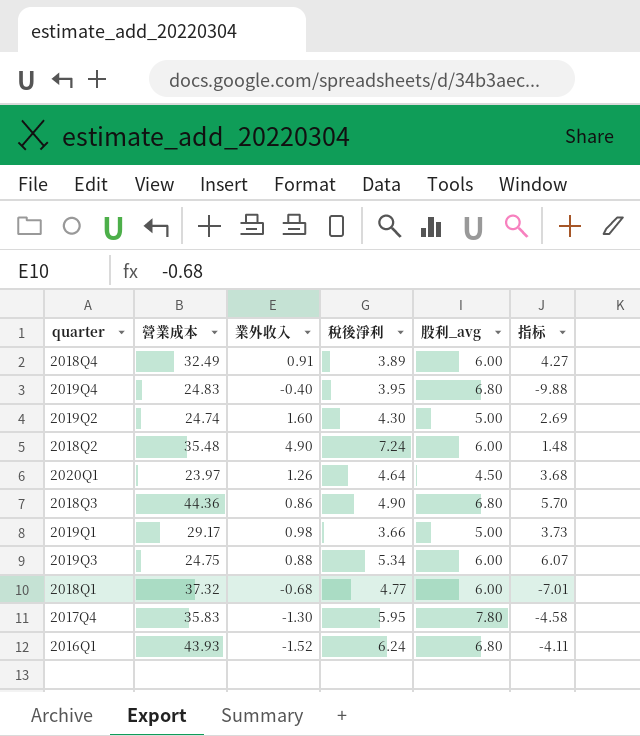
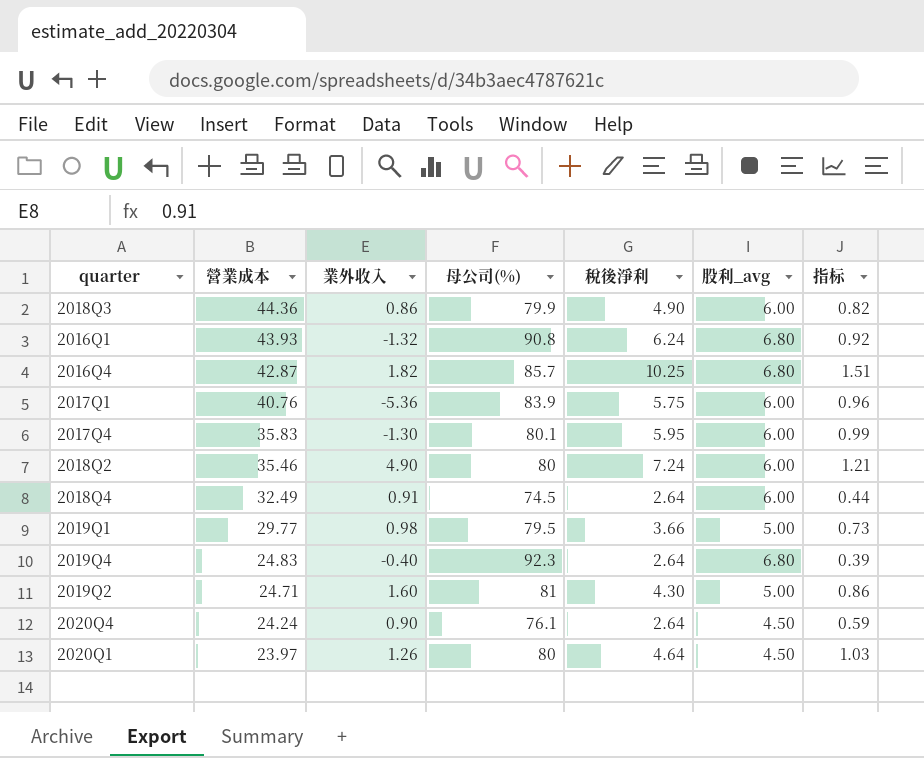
row order: none -> 營業成本 descending
column 母公司(%) | position: none -> 4
column 指标 | formula: [稅後淨利] / [業外收入] -> [稅後淨利] / [股利_avg]
row 2019Q3: 24.75 | 0.88 | 5.34 | 6.00 | 6.07 -> none
row 2018Q1: 37.32 | -0.68 | 4.77 | 6.00 | -7.01 -> none
2018Q3 | 股利_avg: 6.80 -> 6.00
2016Q1 | 業外收入: -1.52 -> -1.32
row 2016Q4: none -> 42.87 | 1.82 | 85.7 | 10.25 | 6.80 | 1.51
row 2017Q1: none -> 40.76 | -5.36 | 83.9 | 5.75 | 6.00 | 0.96
2017Q4 | 股利_avg: 7.80 -> 6.00
2018Q2 | 營業成本: 35.48 -> 35.46
2018Q4 | 稅後淨利: 3.89 -> 2.64
2019Q1 | 營業成本: 29.17 -> 29.77
2019Q4 | 稅後淨利: 3.95 -> 2.64
2019Q2 | 營業成本: 24.74 -> 24.71
row 2020Q4: none -> 24.24 | 0.90 | 76.1 | 2.64 | 4.50 | 0.59

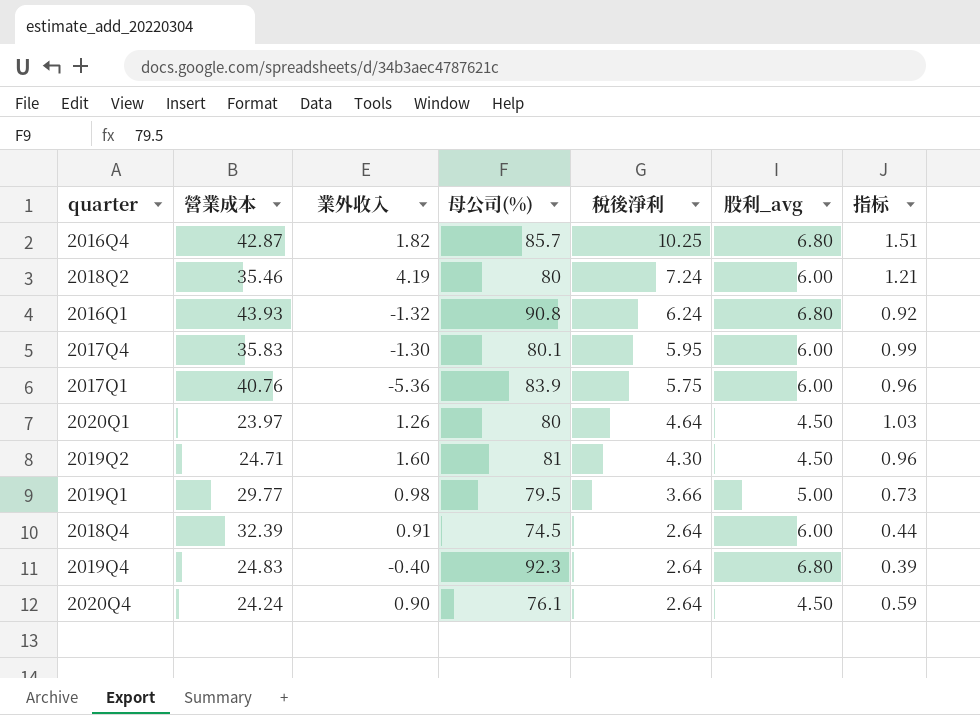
row order: 營業成本 descending -> 稅後淨利 descending
row 2018Q3: 44.36 | 0.86 | 79.9 | 4.90 | 6.00 | 0.82 -> none
2018Q2 | 業外收入: 4.90 -> 4.19
2019Q2 | 股利_avg: 5.00 -> 4.50
2019Q2 | 指标: 0.86 -> 0.96
2018Q4 | 營業成本: 32.49 -> 32.39

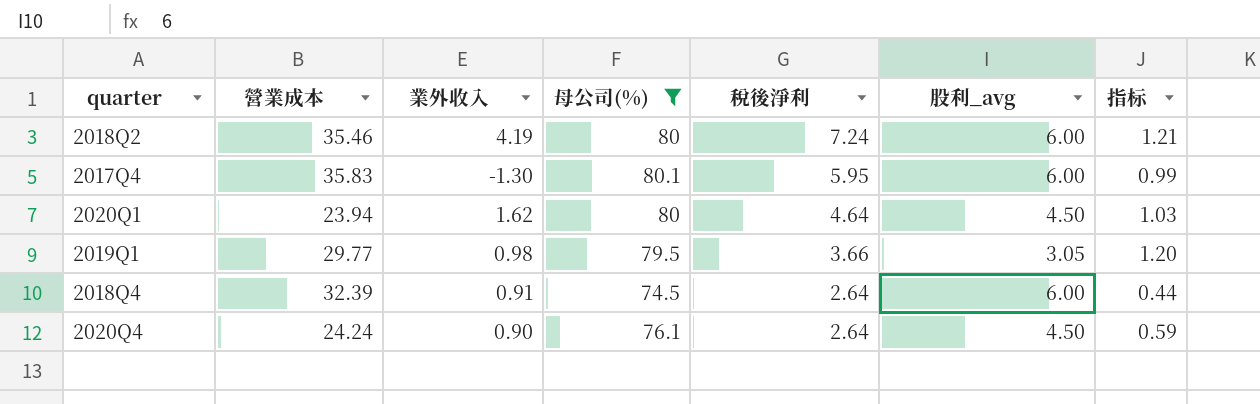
filter: none -> 母公司(%) <= 80.1
2020Q1 | 營業成本: 23.97 -> 23.94
2020Q1 | 業外收入: 1.26 -> 1.62
2019Q1 | 股利_avg: 5.00 -> 3.05
2019Q1 | 指标: 0.73 -> 1.20

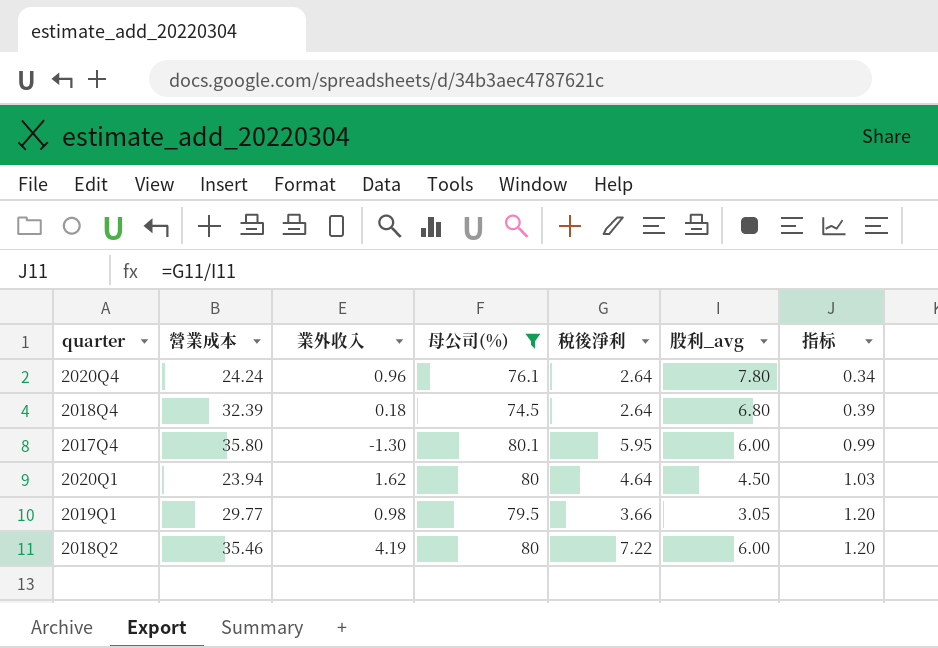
row order: 稅後淨利 descending -> 指标 ascending
2020Q4 | 業外收入: 0.90 -> 0.96
2020Q4 | 股利_avg: 4.50 -> 7.80
2020Q4 | 指标: 0.59 -> 0.34
2018Q4 | 業外收入: 0.91 -> 0.18
2018Q4 | 股利_avg: 6.00 -> 6.80
2018Q4 | 指标: 0.44 -> 0.39
2017Q4 | 營業成本: 35.83 -> 35.80
2018Q2 | 稅後淨利: 7.24 -> 7.22
2018Q2 | 指标: 1.21 -> 1.20

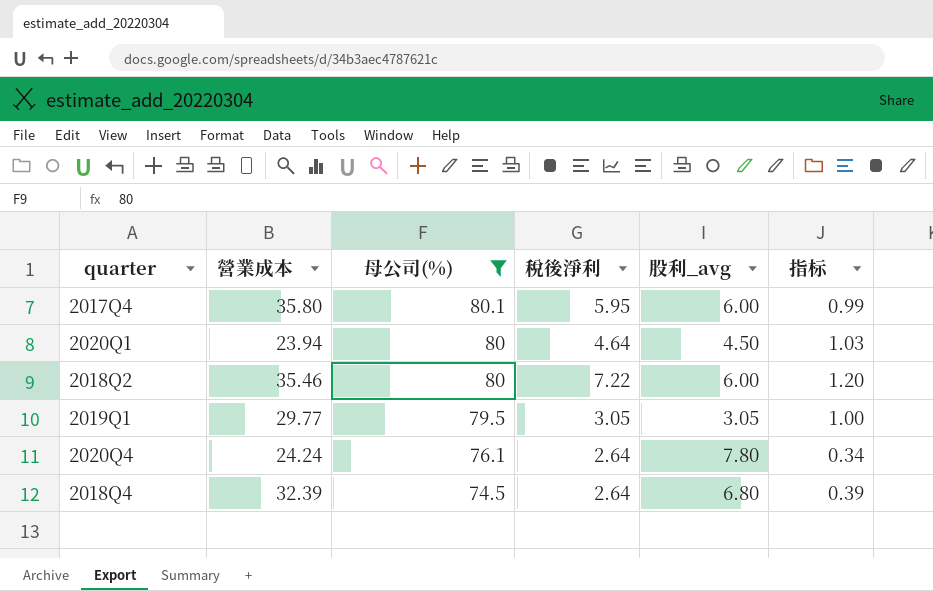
row order: 指标 ascending -> 母公司(%) descending
column 業外收入 | position: 3 -> none
2019Q1 | 稅後淨利: 3.66 -> 3.05
2019Q1 | 指标: 1.20 -> 1.00

